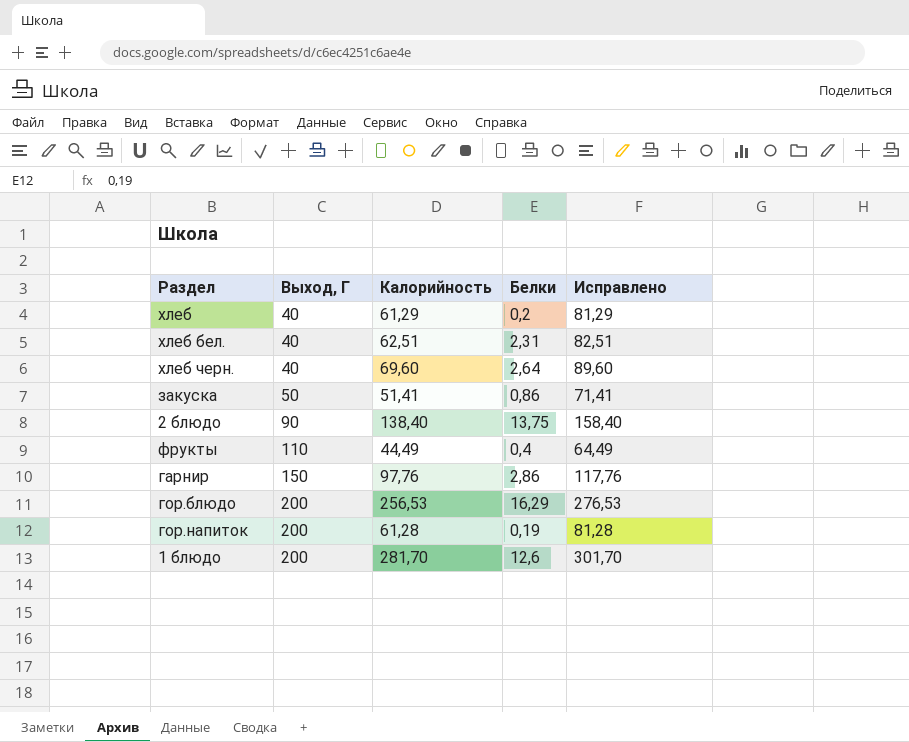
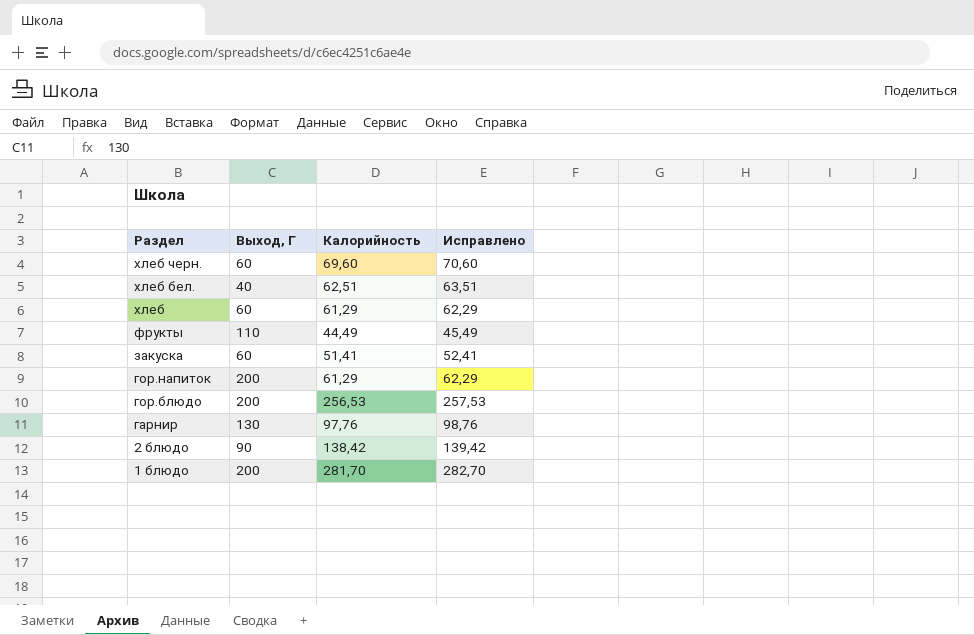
row order: Выход, Г ascending -> Раздел descending
column Белки | position: 4 -> none
column Исправлено | formula: [Калорийность] + 20 -> [Калорийность] + 1
хлеб черн. | Выход, Г: 40 -> 60
хлеб | Выход, Г: 40 -> 60
закуска | Выход, Г: 50 -> 60
гор.напиток | Калорийность: 61,28 -> 61,29
гарнир | Выход, Г: 150 -> 130
2 блюдо | Калорийность: 138,40 -> 138,42

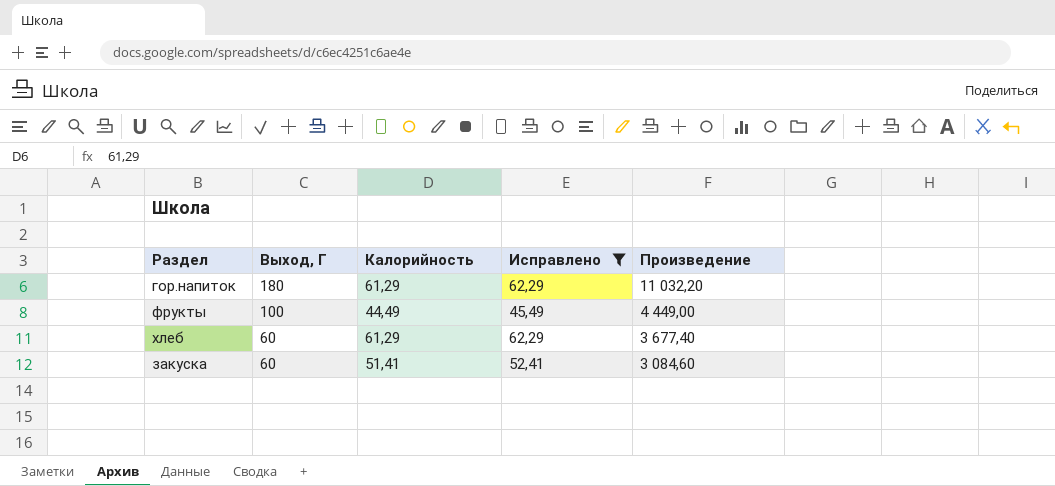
filter: none -> Исправлено <= 62,29
row order: Раздел descending -> Выход, Г descending
column Произведение | formula: none -> [Выход, Г] * [Калорийность]
гор.напиток | Выход, Г: 200 -> 180
фрукты | Выход, Г: 110 -> 100

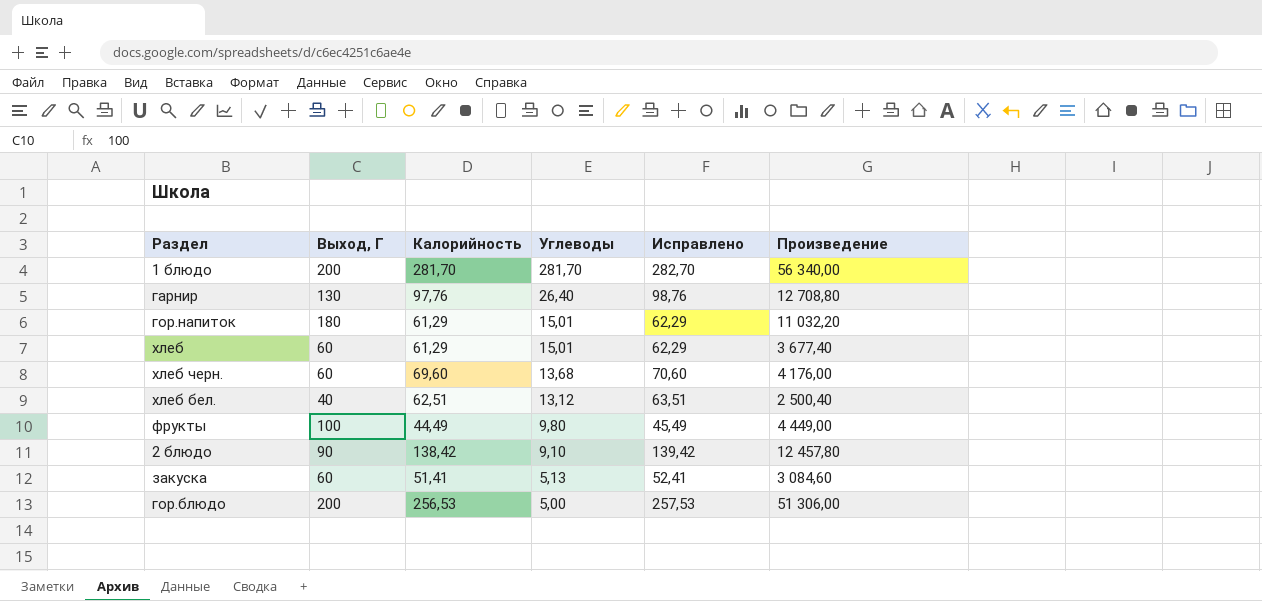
filter: Исправлено <= 62,29 -> none
row order: Выход, Г descending -> Углеводы descending
column Углеводы | position: none -> 4

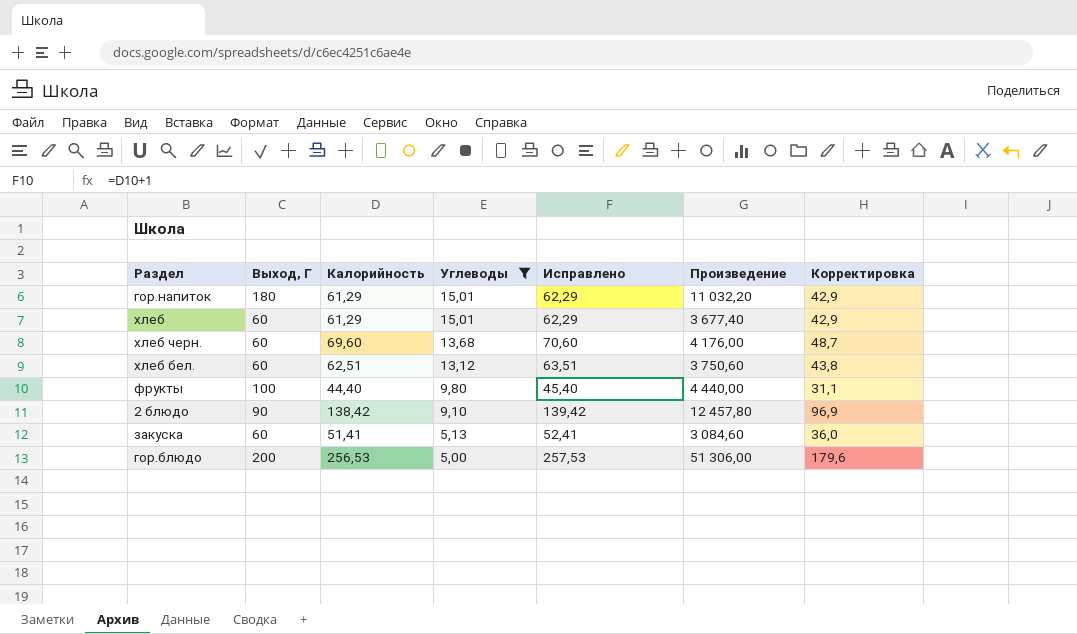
filter: none -> Углеводы <= 15,01
column Корректировка | formula: none -> [Калорийность] * 0,7
хлеб бел. | Выход, Г: 40 -> 60
хлеб бел. | Произведение: 2 500,40 -> 3 750,60
фрукты | Калорийность: 44,49 -> 44,40
фрукты | Исправлено: 45,49 -> 45,40
фрукты | Произведение: 4 449,00 -> 4 440,00

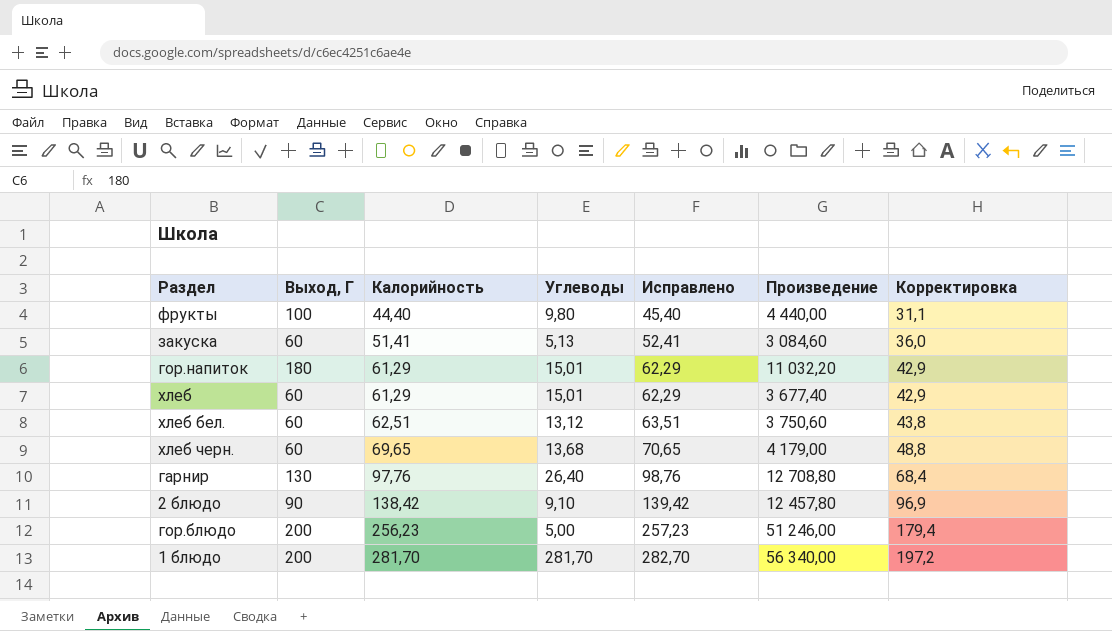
filter: Углеводы <= 15,01 -> none
row order: Углеводы descending -> Калорийность ascending
хлеб черн. | Калорийность: 69,60 -> 69,65
хлеб черн. | Исправлено: 70,60 -> 70,65
хлеб черн. | Произведение: 4 176,00 -> 4 179,00
хлеб черн. | Корректировка: 48,7 -> 48,8
гор.блюдо | Калорийность: 256,53 -> 256,23
гор.блюдо | Исправлено: 257,53 -> 257,23
гор.блюдо | Произведение: 51 306,00 -> 51 246,00
гор.блюдо | Корректировка: 179,6 -> 179,4

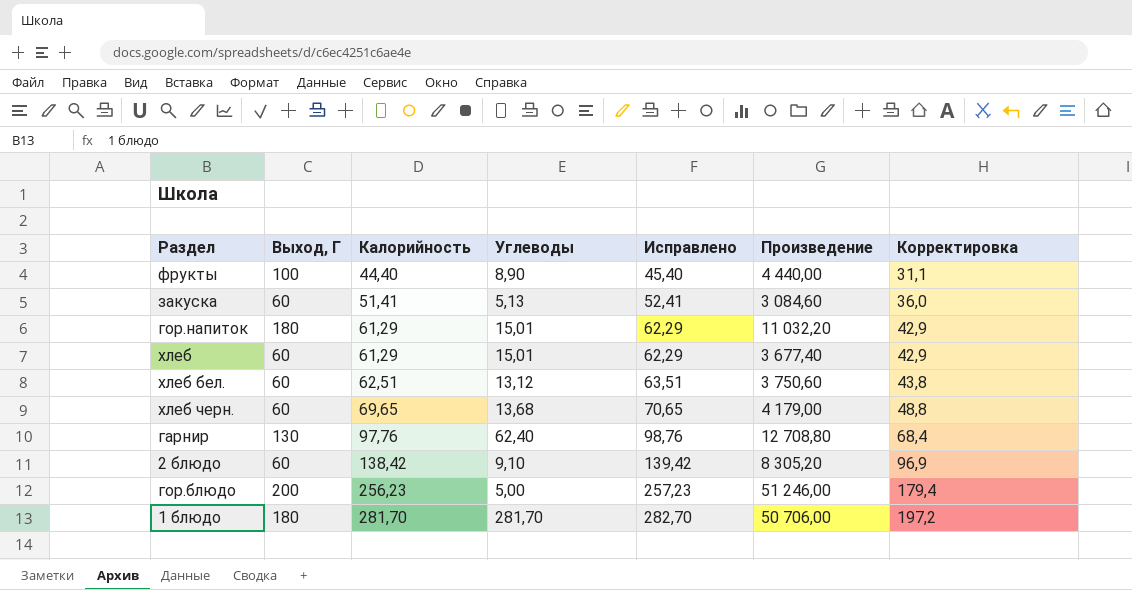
фрукты | Углеводы: 9,80 -> 8,90
гарнир | Углеводы: 26,40 -> 62,40
2 блюдо | Выход, Г: 90 -> 60
2 блюдо | Произведение: 12 457,80 -> 8 305,20
1 блюдо | Выход, Г: 200 -> 180
1 блюдо | Произведение: 56 340,00 -> 50 706,00

